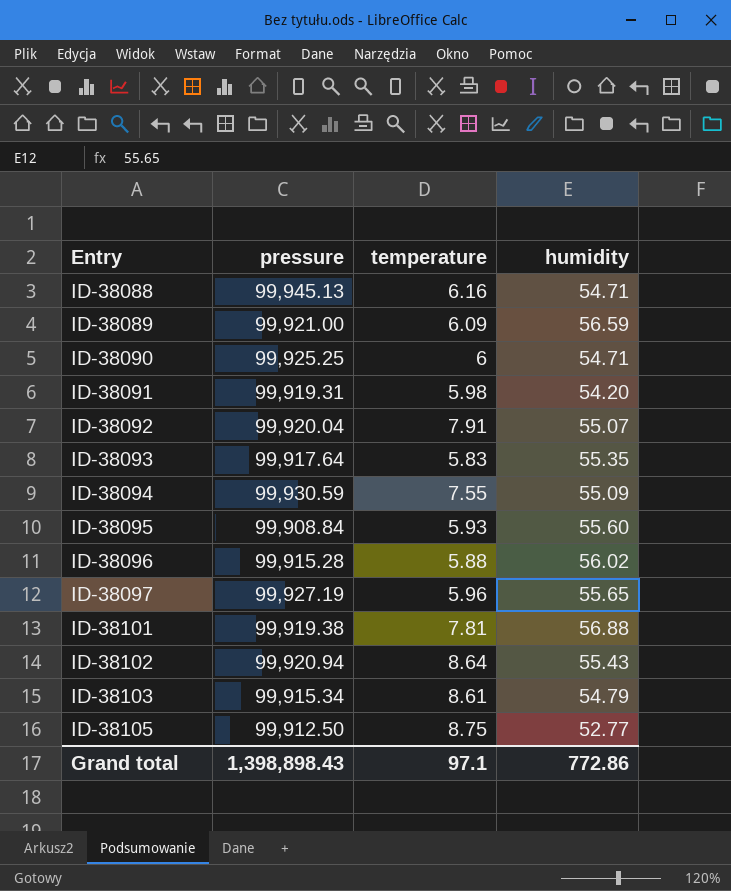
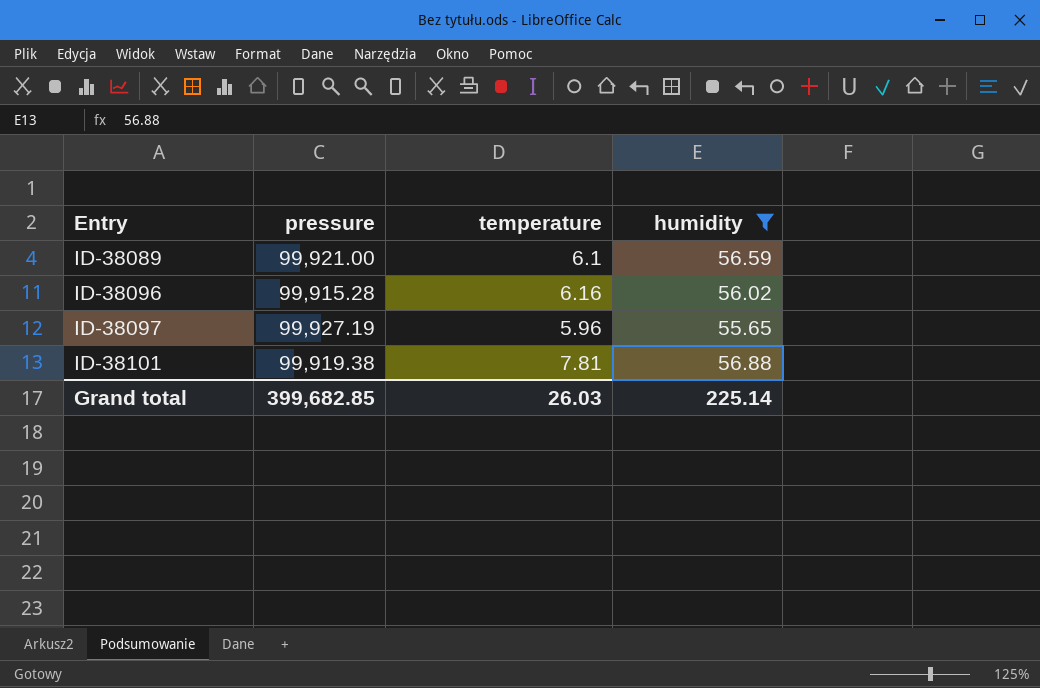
filter: none -> humidity >= 55.65
ID-38089 | temperature: 6.09 -> 6.1
ID-38096 | temperature: 5.88 -> 6.16
Grand total | pressure: 1,398,898.43 -> 399,682.85
Grand total | temperature: 97.1 -> 26.03
Grand total | humidity: 772.86 -> 225.14

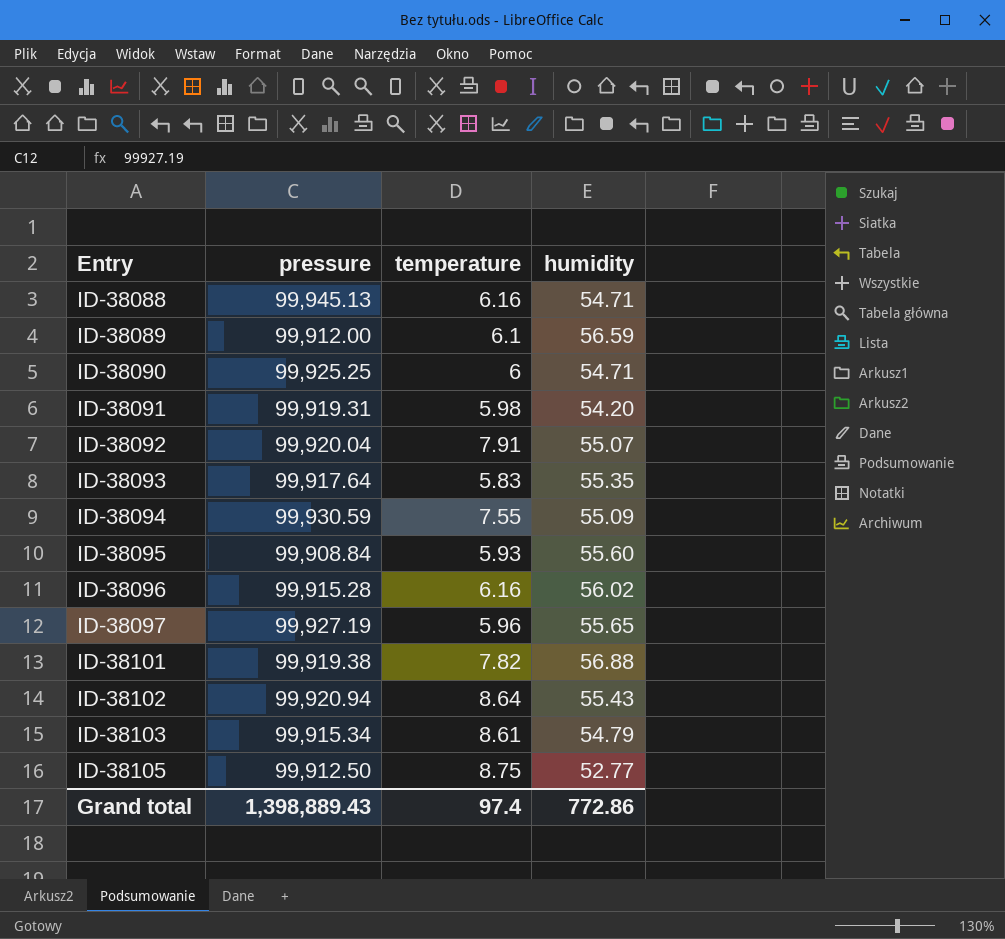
filter: humidity >= 55.65 -> none
ID-38089 | pressure: 99,921.00 -> 99,912.00
ID-38101 | temperature: 7.81 -> 7.82
Grand total | pressure: 399,682.85 -> 1,398,889.43
Grand total | temperature: 26.03 -> 97.4
Grand total | humidity: 225.14 -> 772.86

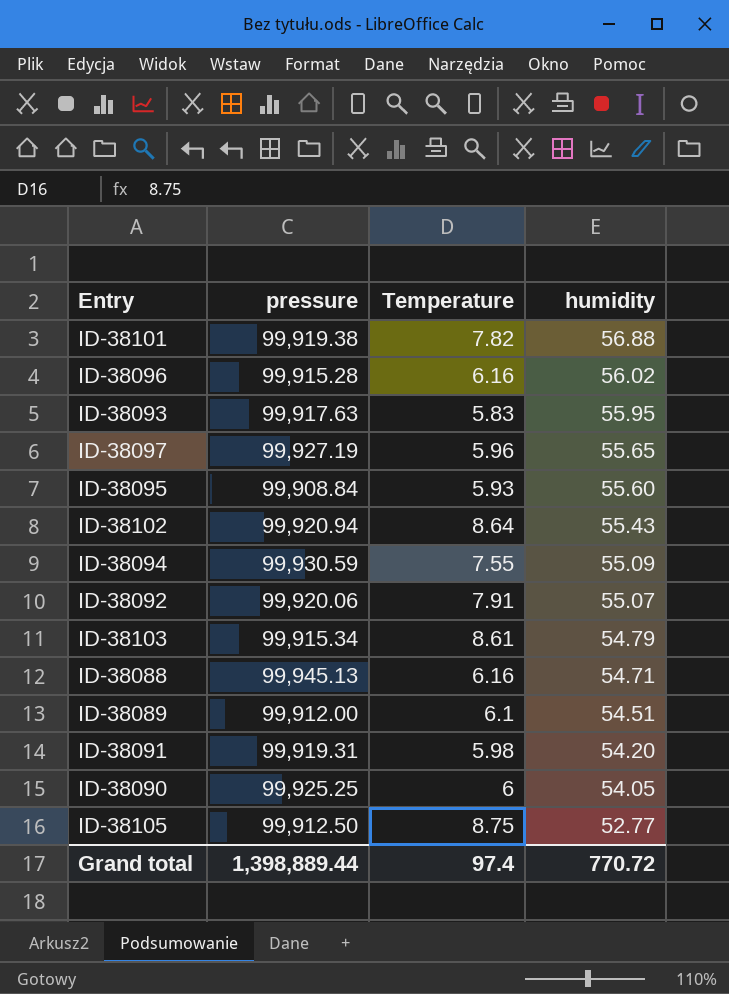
row order: Entry ascending -> humidity descending
column name: temperature -> Temperature
ID-38093 | pressure: 99,917.64 -> 99,917.63
ID-38093 | humidity: 55.35 -> 55.95
ID-38092 | pressure: 99,920.04 -> 99,920.06
ID-38089 | humidity: 56.59 -> 54.51
ID-38090 | humidity: 54.71 -> 54.05
Grand total | pressure: 1,398,889.43 -> 1,398,889.44
Grand total | humidity: 772.86 -> 770.72

